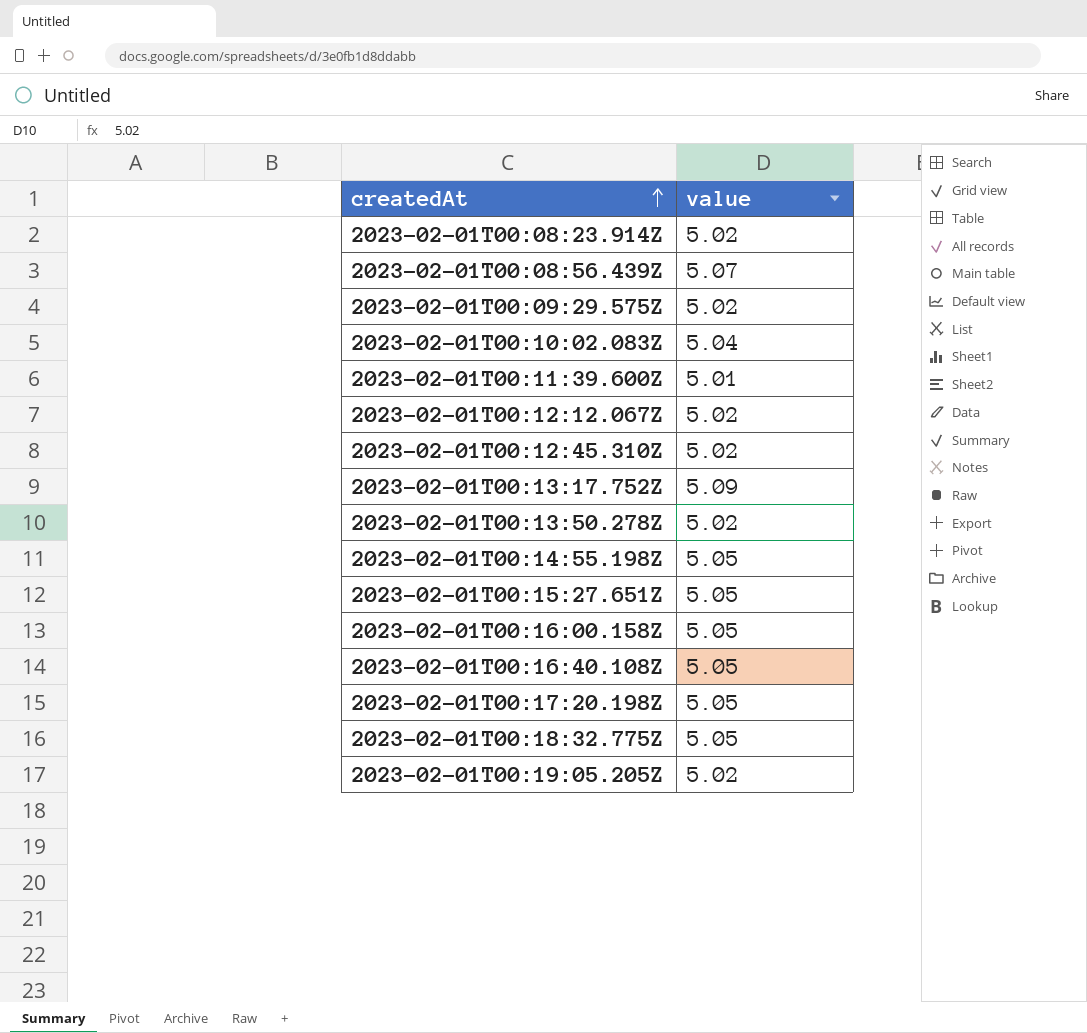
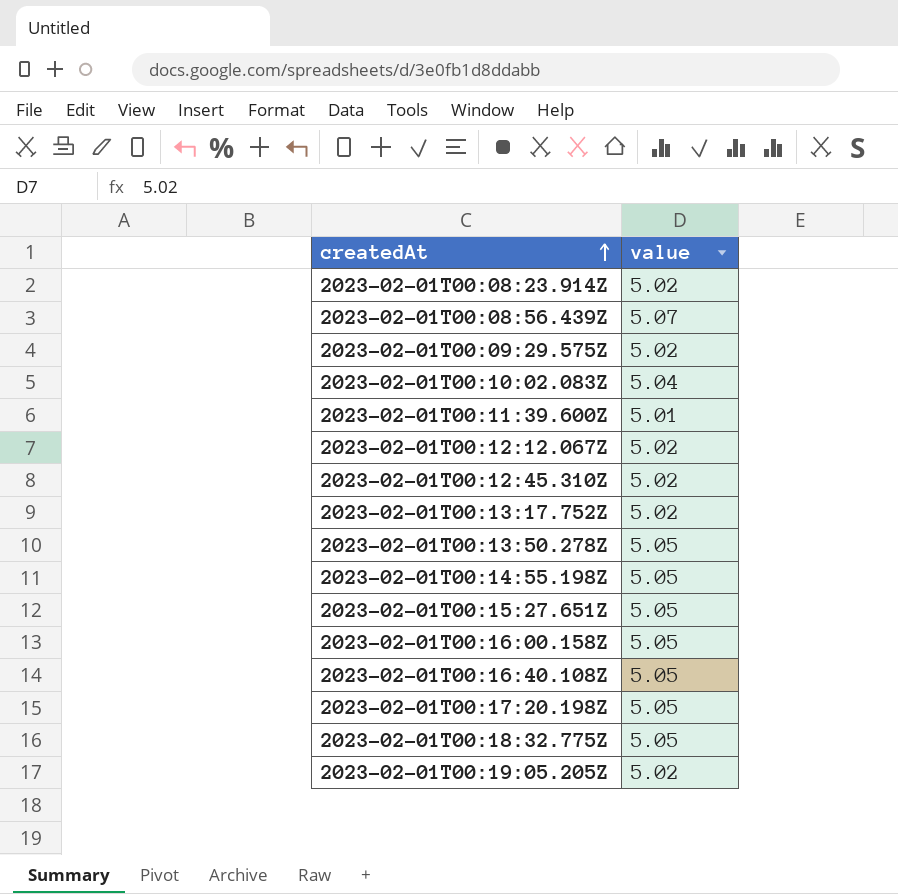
2023-02-01T00:13:17.752Z | value: 5.09 -> 5.02
2023-02-01T00:13:50.278Z | value: 5.02 -> 5.05

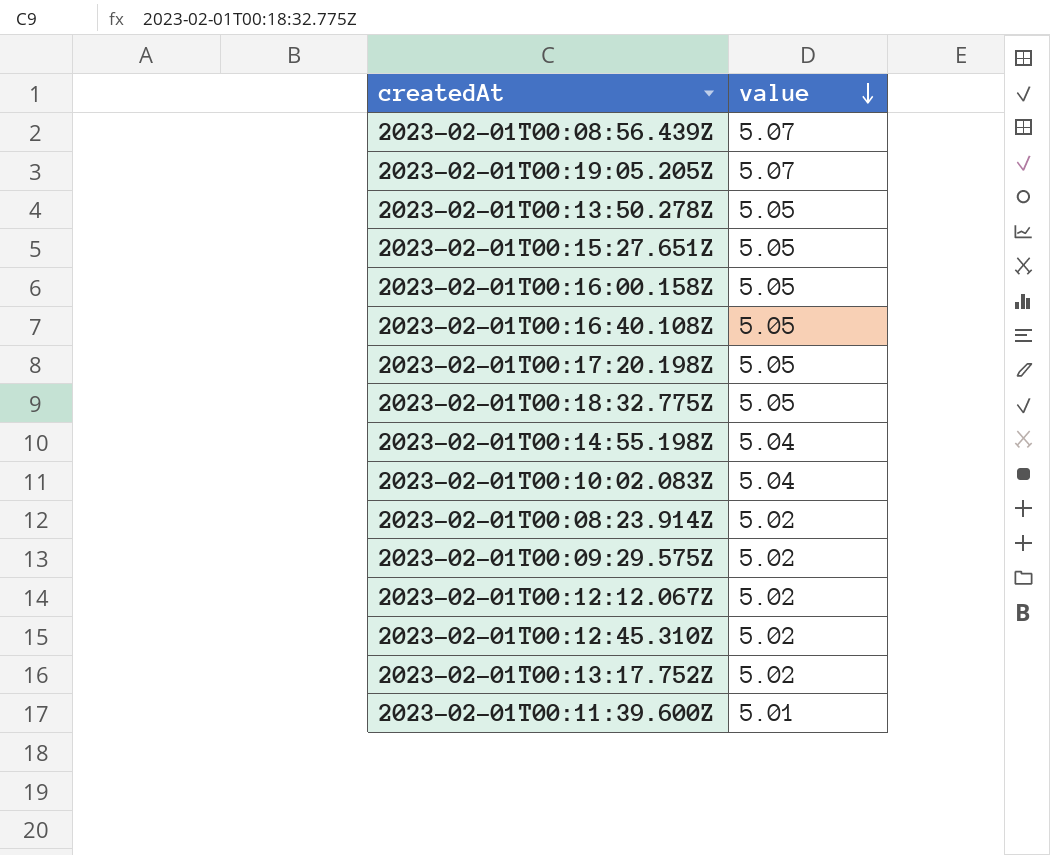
row order: createdAt ascending -> value descending
2023-02-01T00:19:05.205Z | value: 5.02 -> 5.07
2023-02-01T00:14:55.198Z | value: 5.05 -> 5.04

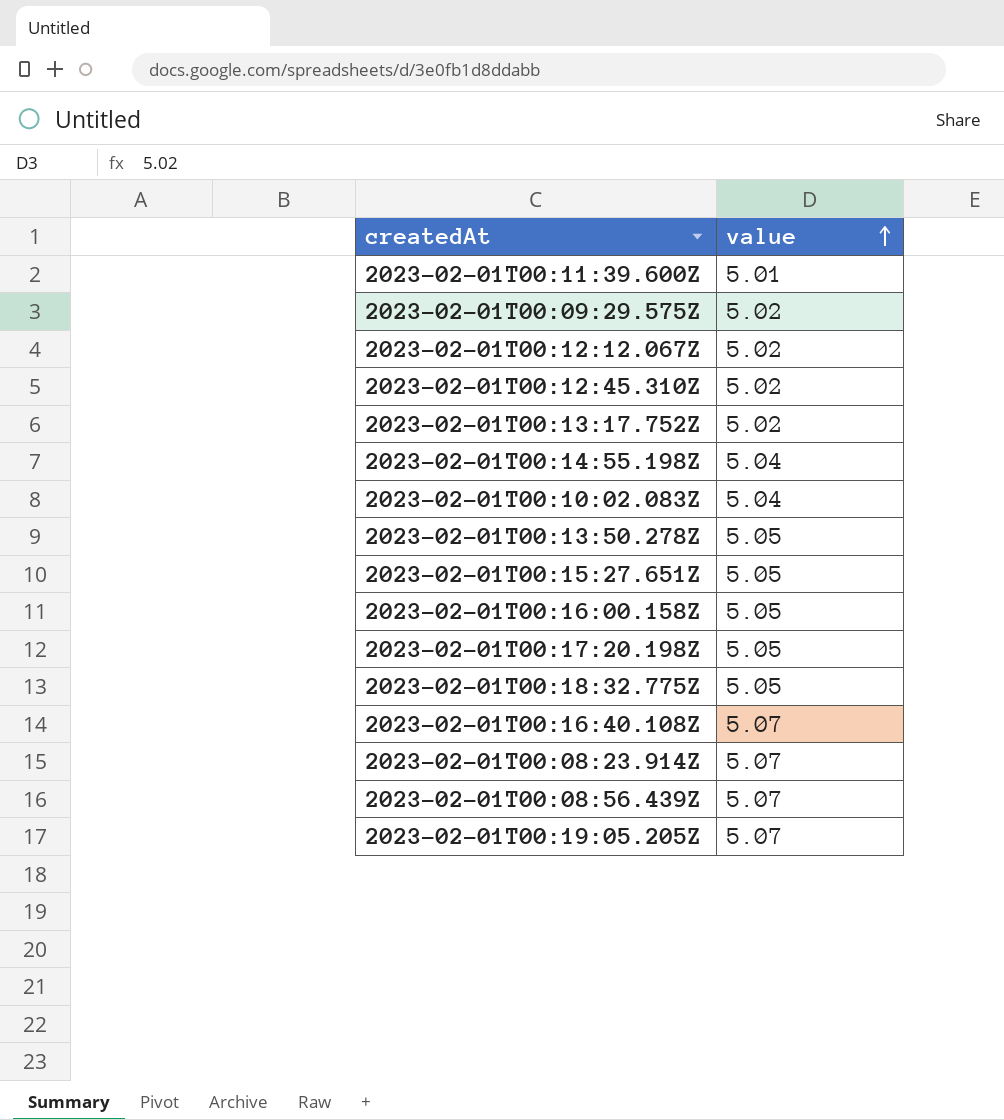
row order: value descending -> value ascending
2023-02-01T00:16:40.108Z | value: 5.05 -> 5.07
2023-02-01T00:08:23.914Z | value: 5.02 -> 5.07

